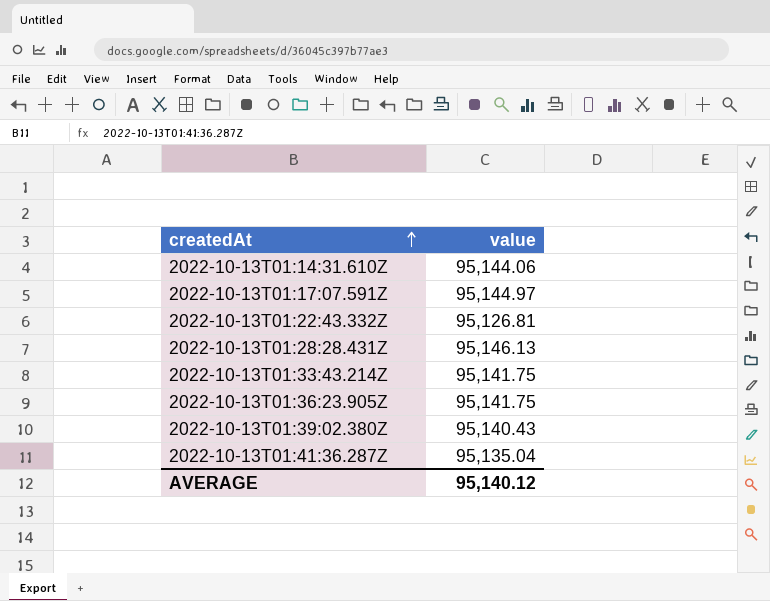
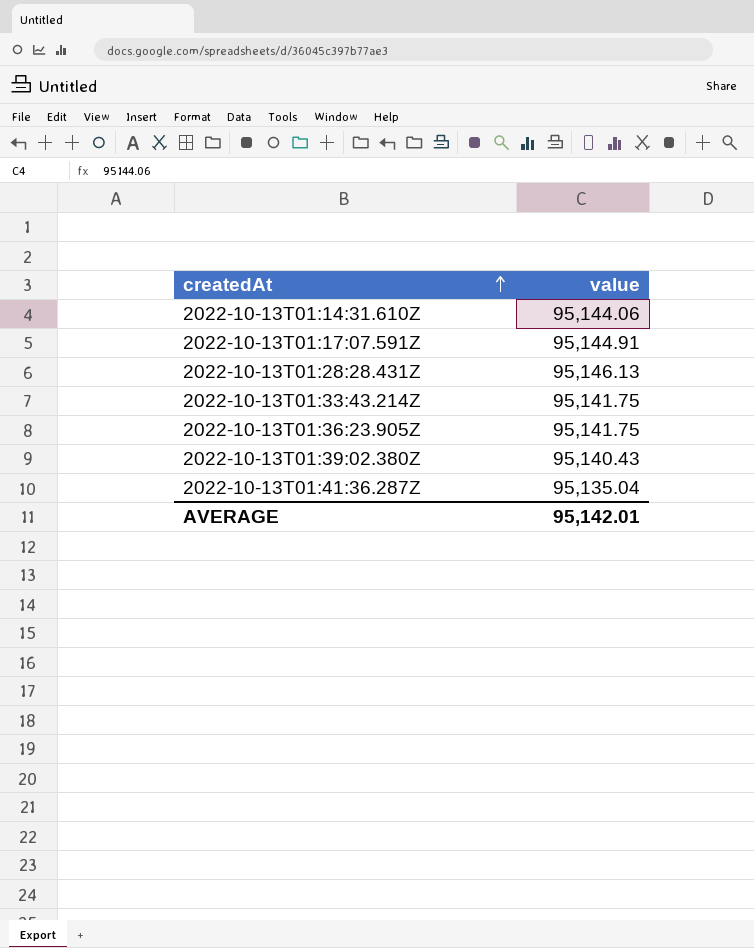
row 2022-10-13T01:22:43.332Z: 95,126.81 -> none
2022-10-13T01:17:07.591Z | value: 95,144.97 -> 95,144.91
AVERAGE | value: 95,140.12 -> 95,142.01

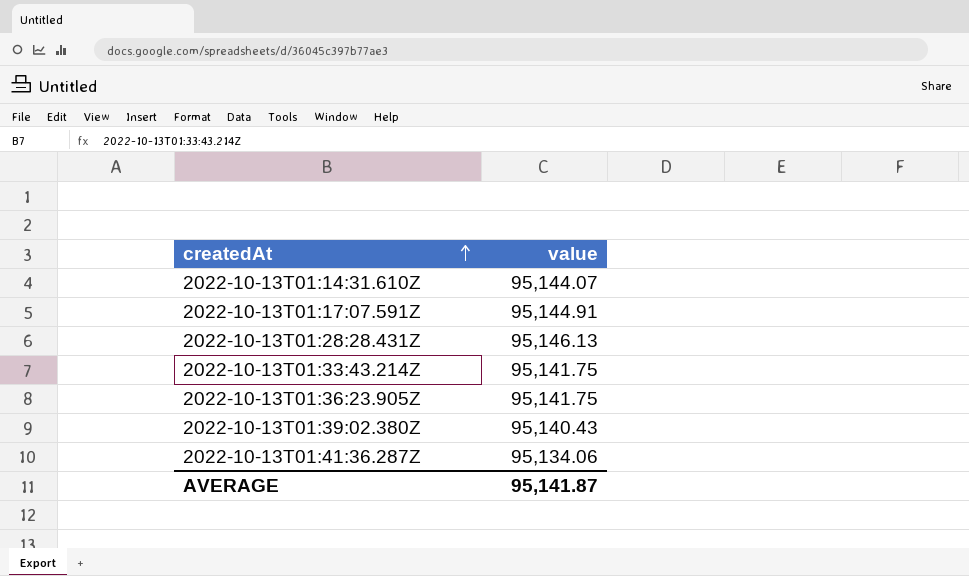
2022-10-13T01:14:31.610Z | value: 95,144.06 -> 95,144.07
2022-10-13T01:41:36.287Z | value: 95,135.04 -> 95,134.06
AVERAGE | value: 95,142.01 -> 95,141.87

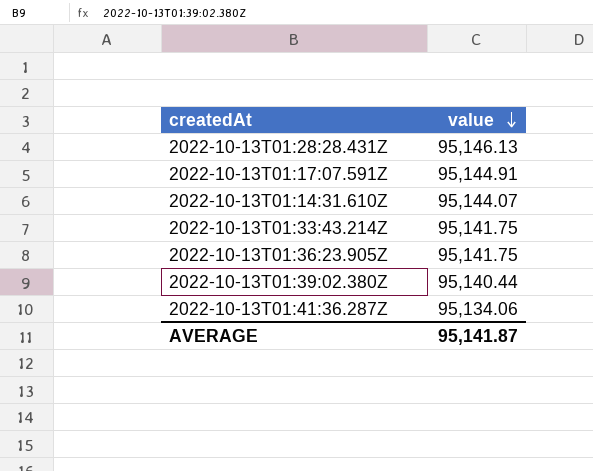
row order: createdAt ascending -> value descending
2022-10-13T01:39:02.380Z | value: 95,140.43 -> 95,140.44

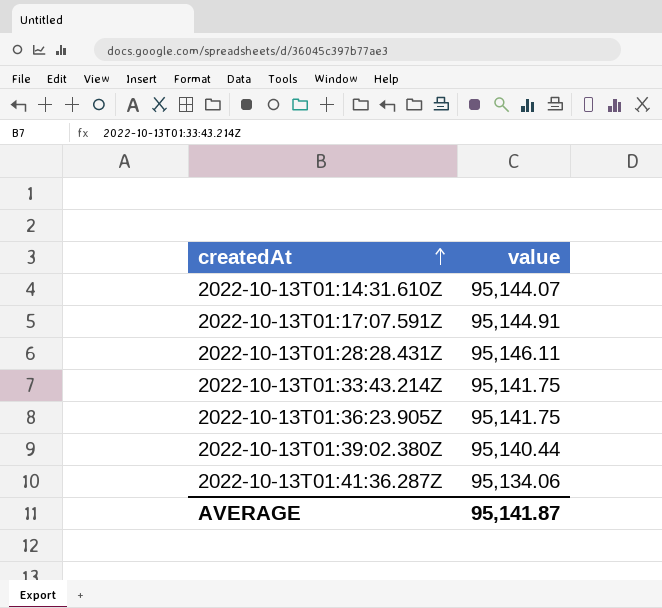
row order: value descending -> createdAt ascending
2022-10-13T01:28:28.431Z | value: 95,146.13 -> 95,146.11

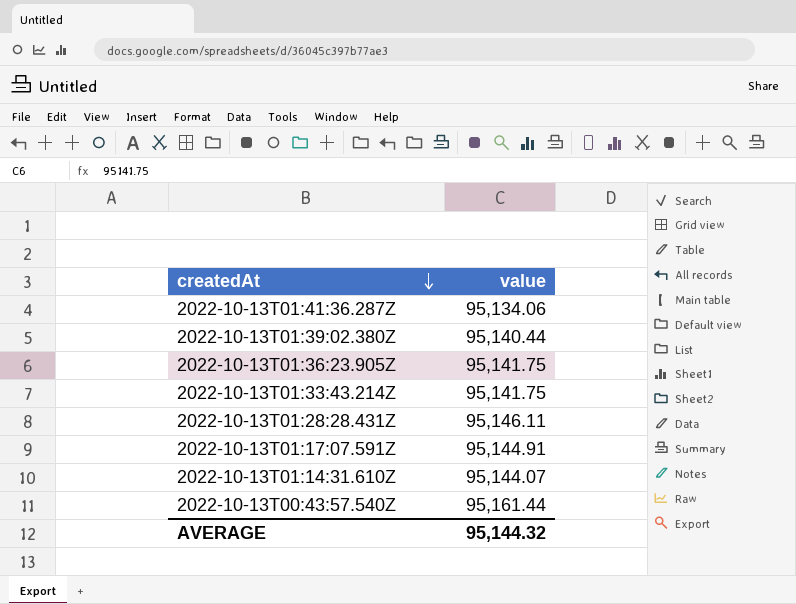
row order: createdAt ascending -> createdAt descending
row 2022-10-13T00:43:57.540Z: none -> 95,161.44
AVERAGE | value: 95,141.87 -> 95,144.32

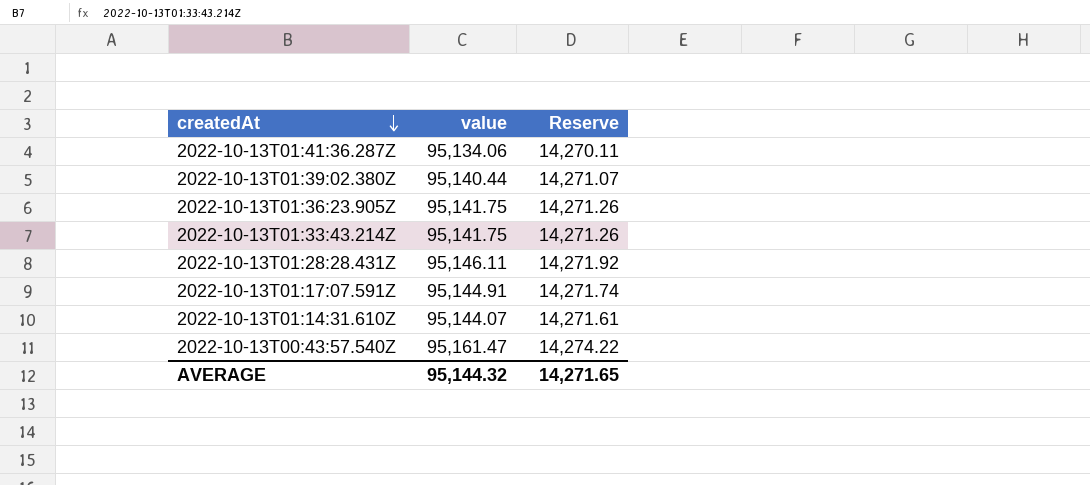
column Reserve | formula: none -> [value] * 0.15
2022-10-13T00:43:57.540Z | value: 95,161.44 -> 95,161.47

